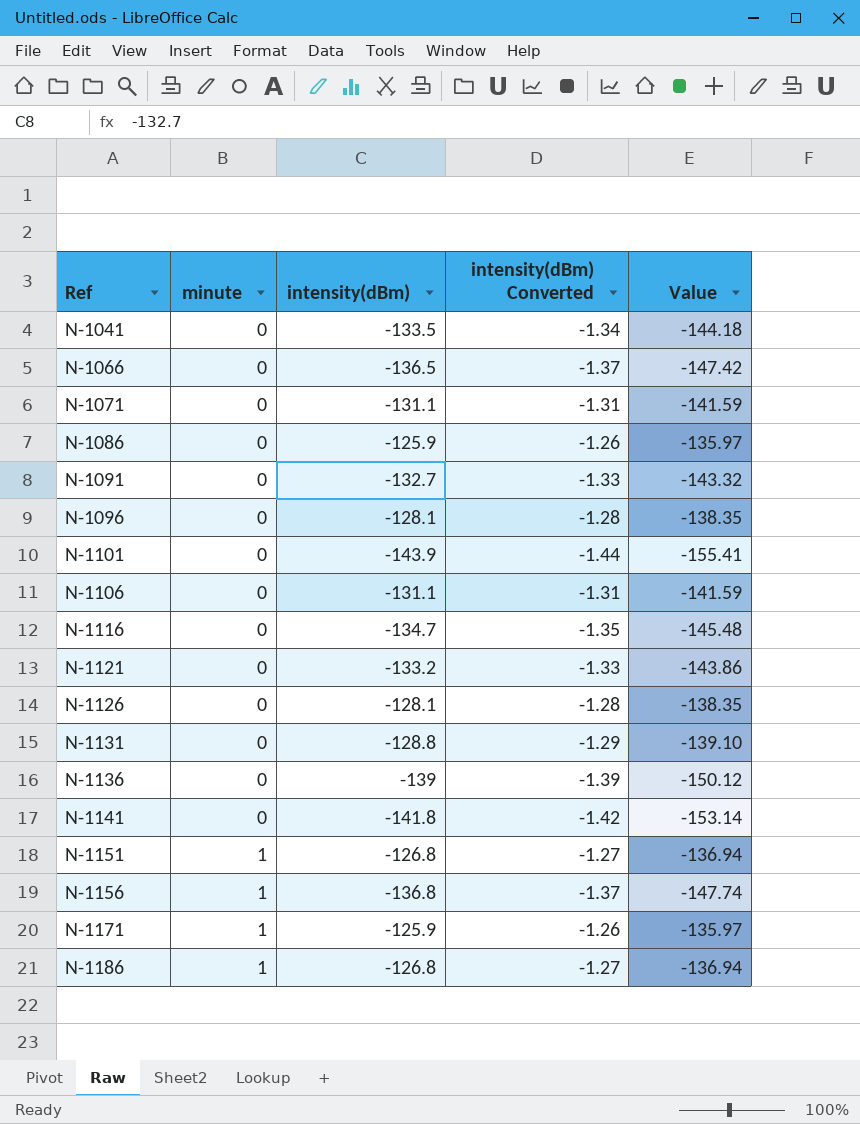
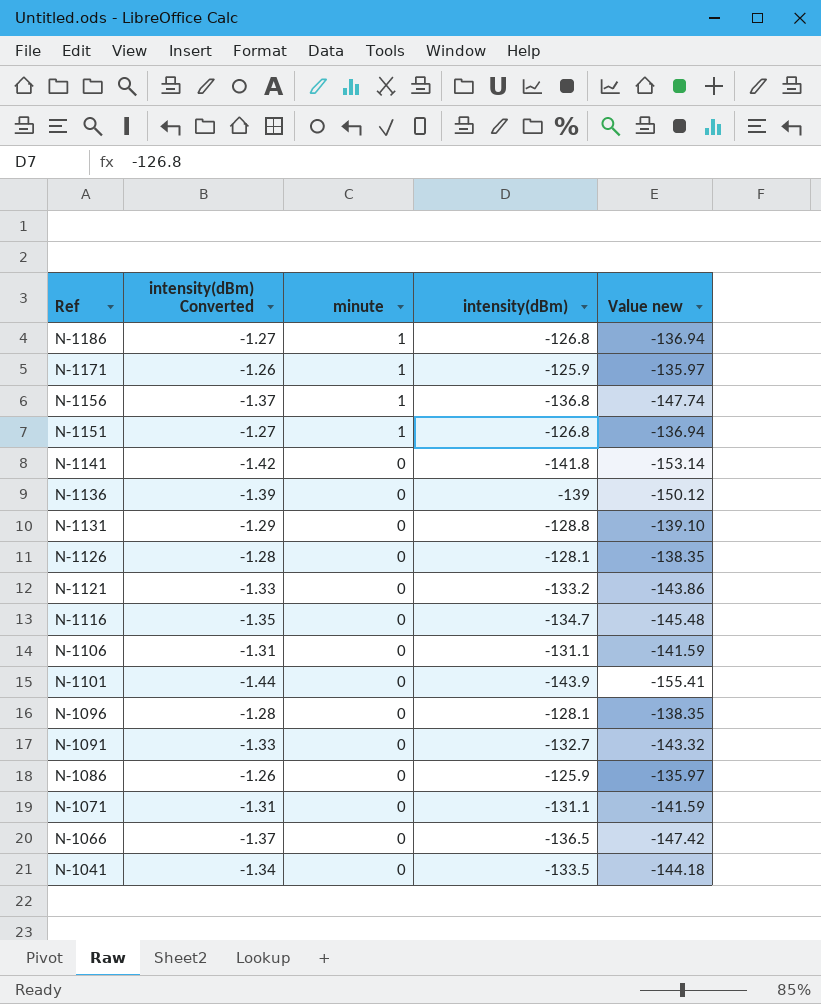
row order: Ref ascending -> Ref descending
column intensity(dBm) Converted | position: 4 -> 2
column name: Value -> Value new

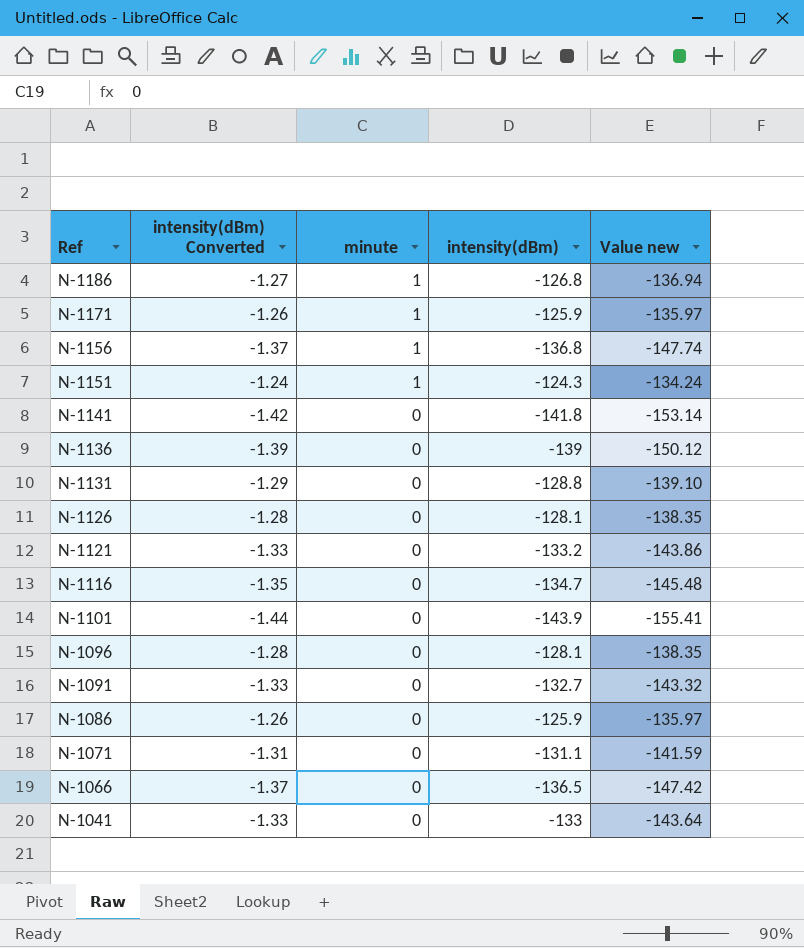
row N-1106: -1.31 | 0 | -131.1 | -141.59 -> none
N-1151 | intensity(dBm) Converted: -1.27 -> -1.24
N-1151 | intensity(dBm): -126.8 -> -124.3
N-1151 | Value new: -136.94 -> -134.24
N-1041 | intensity(dBm) Converted: -1.34 -> -1.33
N-1041 | intensity(dBm): -133.5 -> -133
N-1041 | Value new: -144.18 -> -143.64

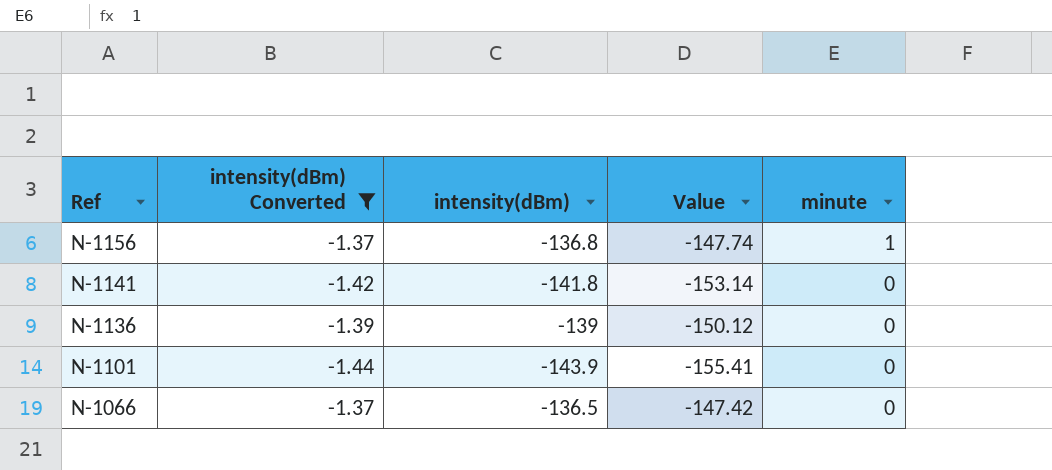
filter: none -> intensity(dBm) Converted <= -1.37
column name: Value new -> Value
column minute | position: 3 -> 5

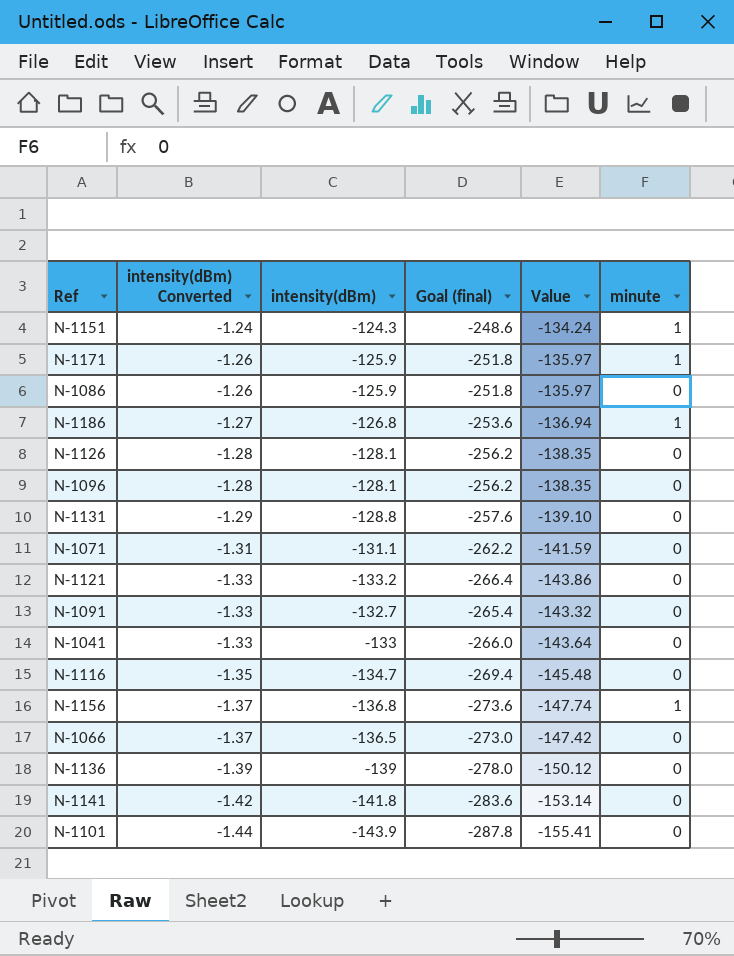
filter: intensity(dBm) Converted <= -1.37 -> none
row order: Ref descending -> intensity(dBm) Converted descending
column Goal (final) | formula: none -> [intensity(dBm)] * 2

